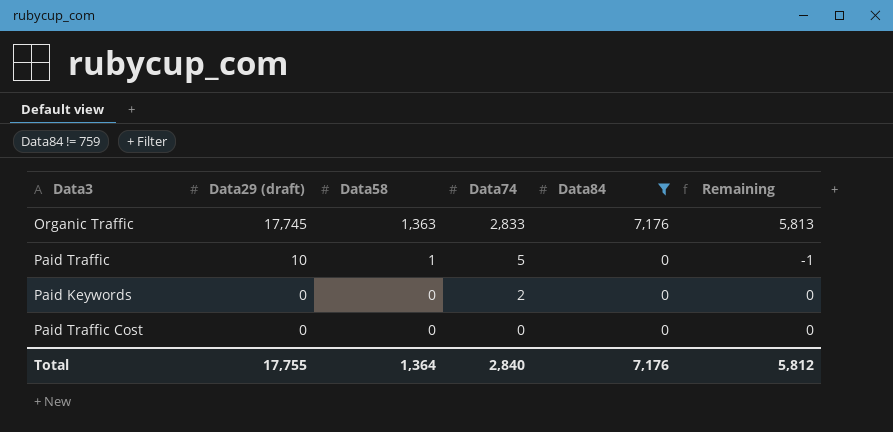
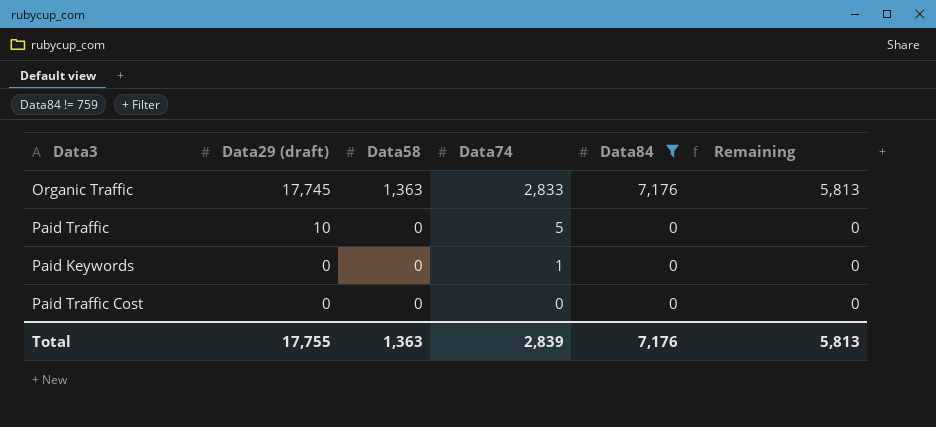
Paid Traffic | Data58: 1 -> 0
Paid Traffic | Remaining: -1 -> 0
Paid Keywords | Data74: 2 -> 1
Total | Data58: 1,364 -> 1,363
Total | Data74: 2,840 -> 2,839
Total | Remaining: 5,812 -> 5,813

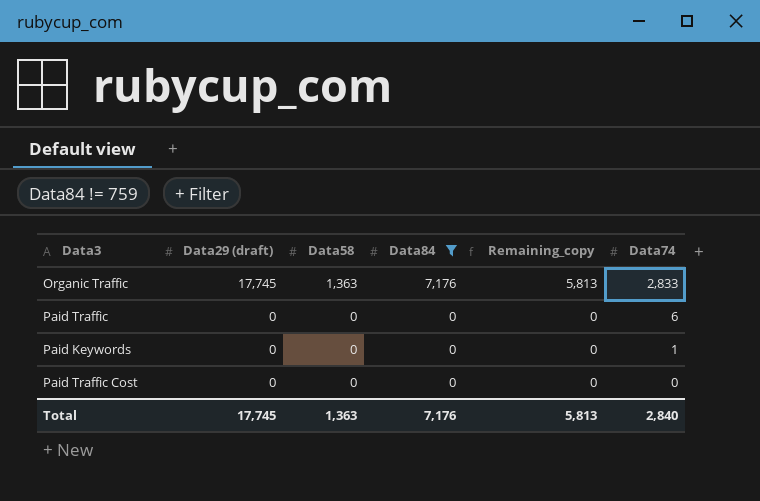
column name: Remaining -> Remaining_copy
column Data74 | position: 4 -> 6
Paid Traffic | Data29 (draft): 10 -> 0
Paid Traffic | Data74: 5 -> 6
Total | Data29 (draft): 17,755 -> 17,745
Total | Data74: 2,839 -> 2,840

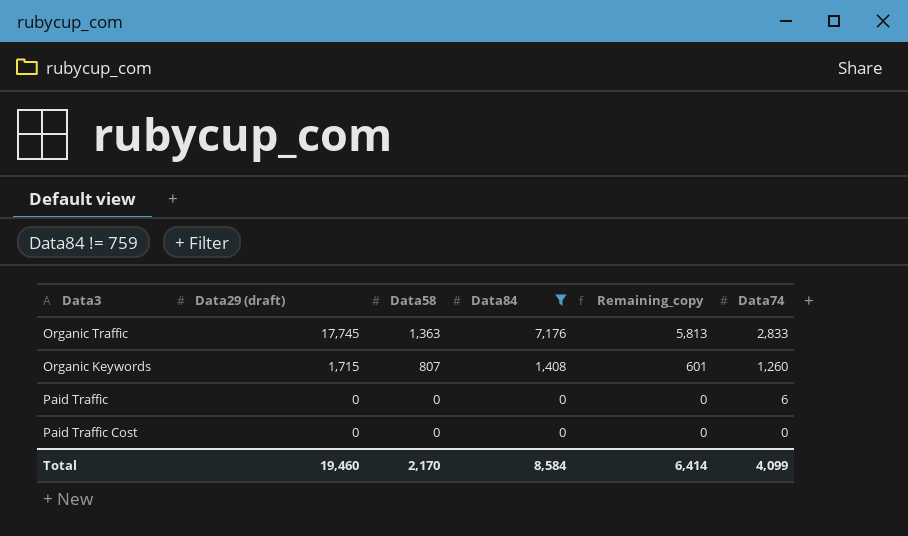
row Paid Keywords: 0 | 0 | 0 | 0 | 1 -> none
row Organic Keywords: none -> 1,715 | 807 | 1,408 | 601 | 1,260
Total | Data29 (draft): 17,745 -> 19,460
Total | Data58: 1,363 -> 2,170
Total | Data84: 7,176 -> 8,584
Total | Remaining_copy: 5,813 -> 6,414
Total | Data74: 2,840 -> 4,099

